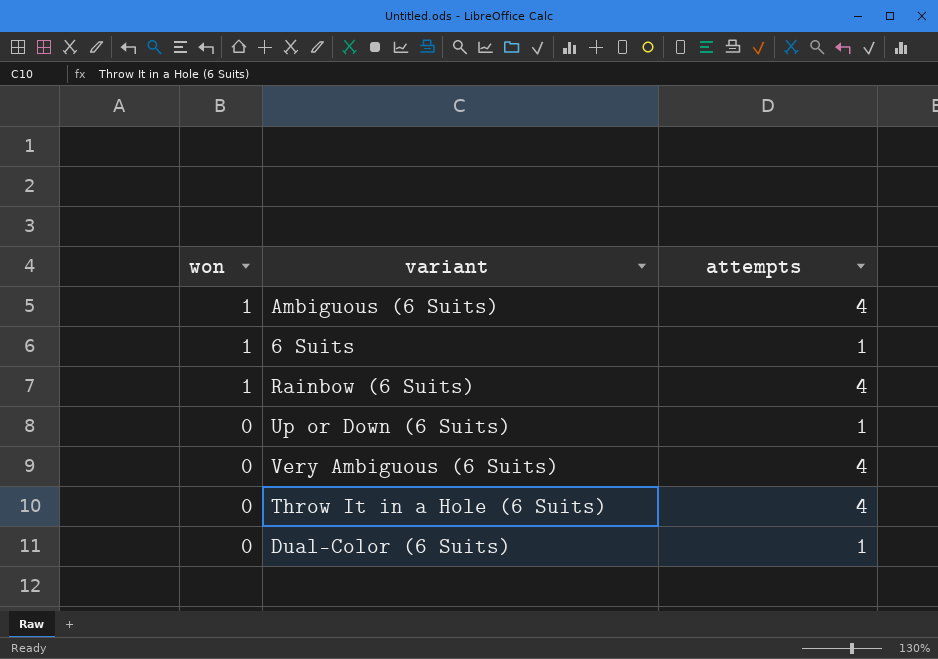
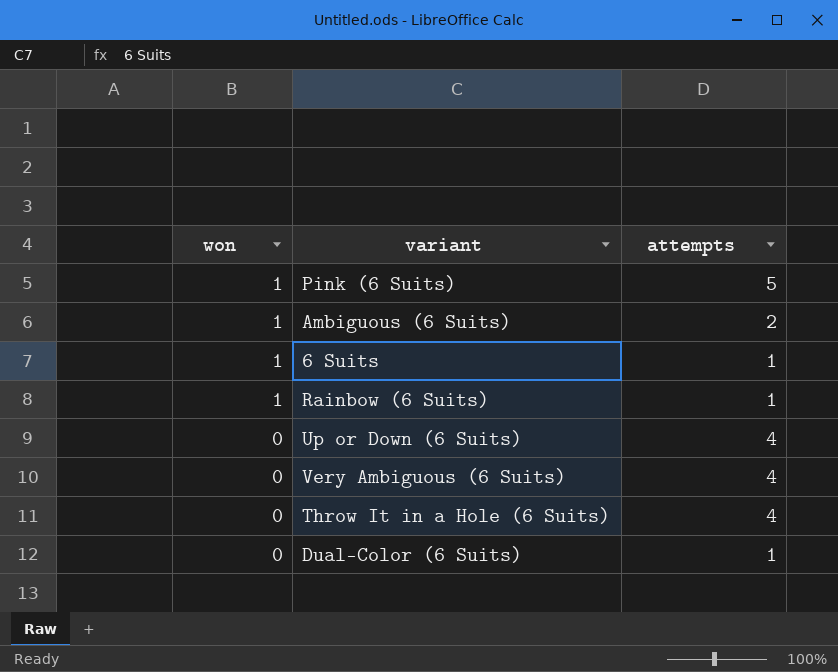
row Pink (6 Suits): none -> 1 | 5
Ambiguous (6 Suits) | attempts: 4 -> 2
Rainbow (6 Suits) | attempts: 4 -> 1
Up or Down (6 Suits) | attempts: 1 -> 4

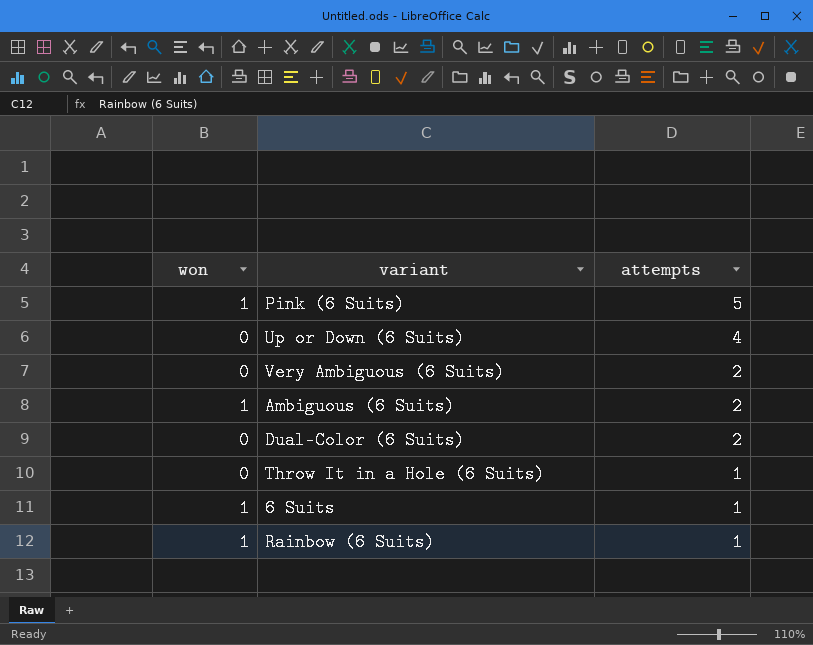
row order: won descending -> attempts descending
Very Ambiguous (6 Suits) | attempts: 4 -> 2
Dual-Color (6 Suits) | attempts: 1 -> 2
Throw It in a Hole (6 Suits) | attempts: 4 -> 1

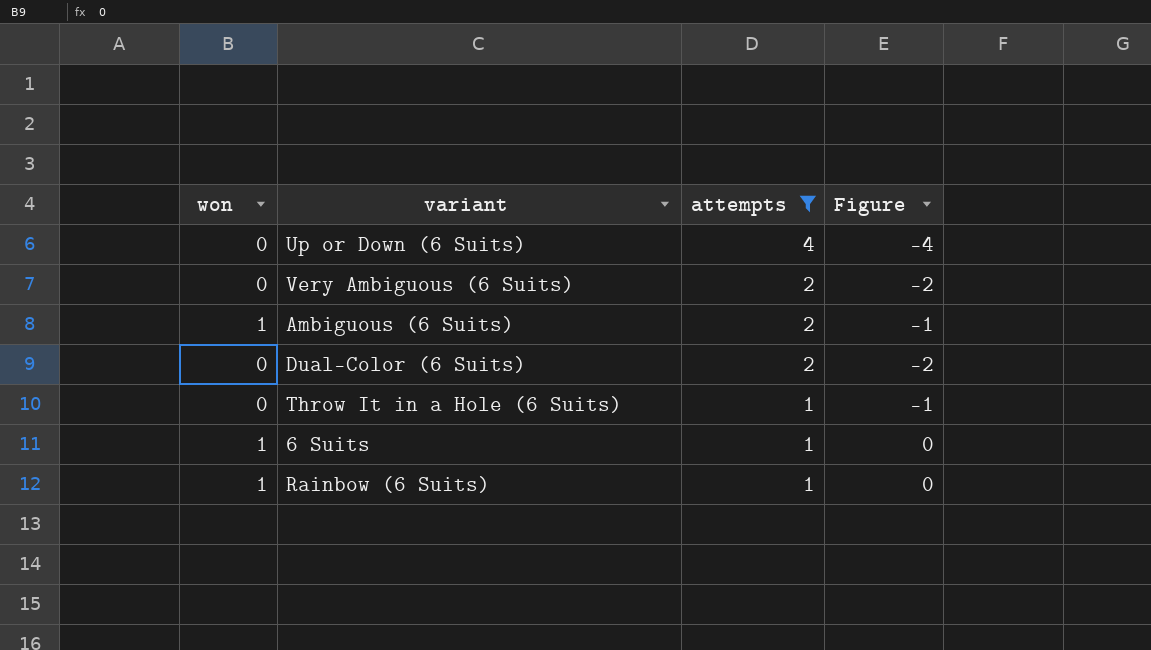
filter: none -> attempts != 5
column Figure | formula: none -> [won] - [attempts]

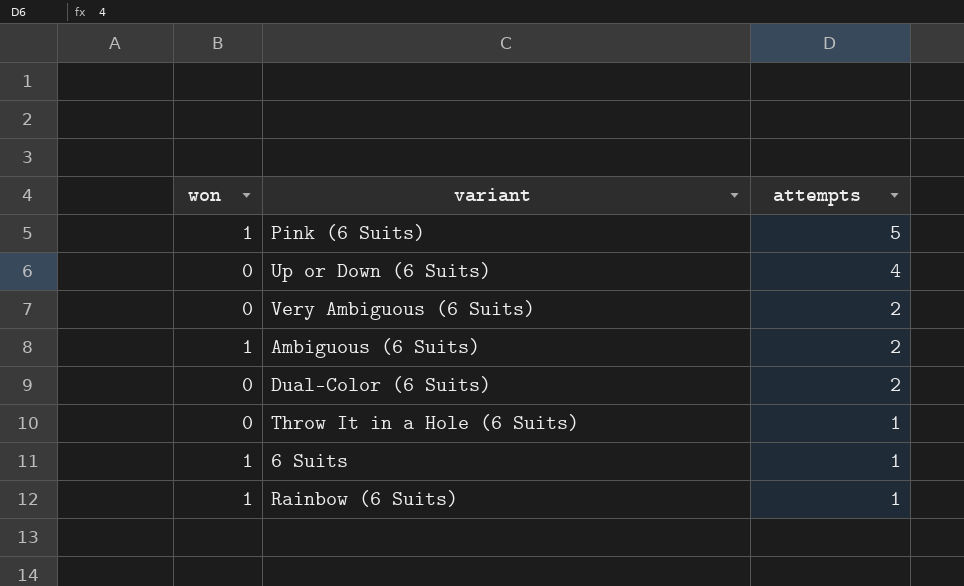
filter: attempts != 5 -> none
column Figure | formula: [won] - [attempts] -> none

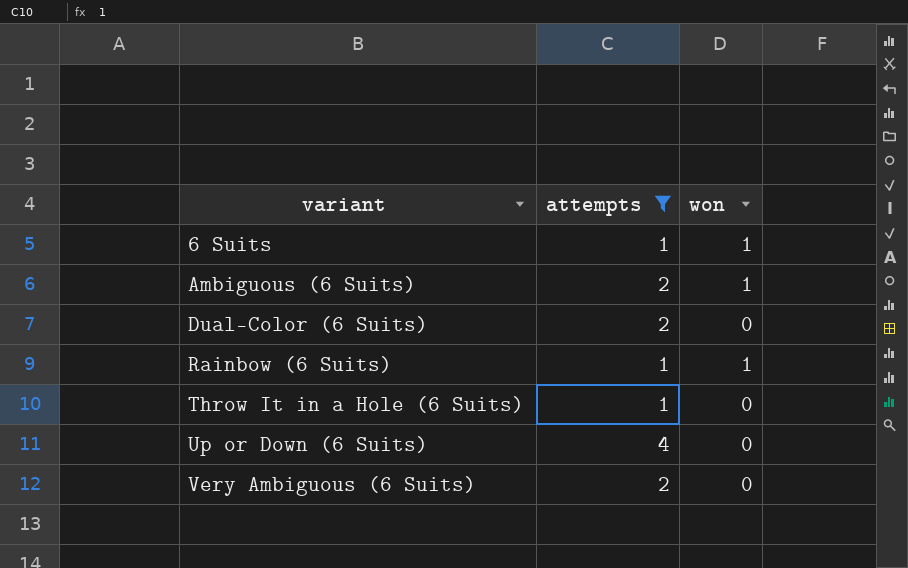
filter: none -> attempts != 5
row order: attempts descending -> variant ascending
column won | position: 1 -> 3

